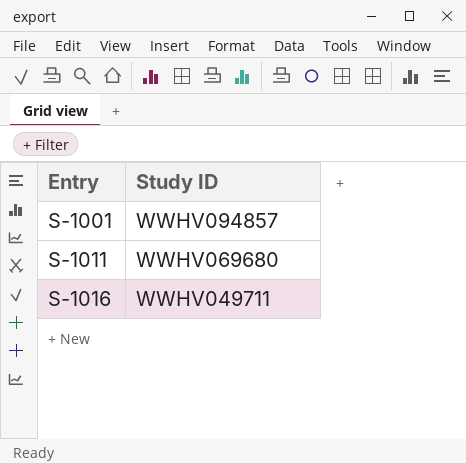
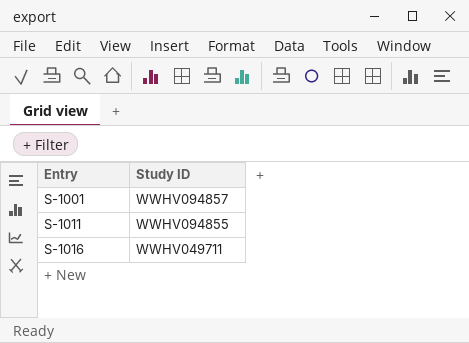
S-1011 | Study ID: WWHV069680 -> WWHV094855

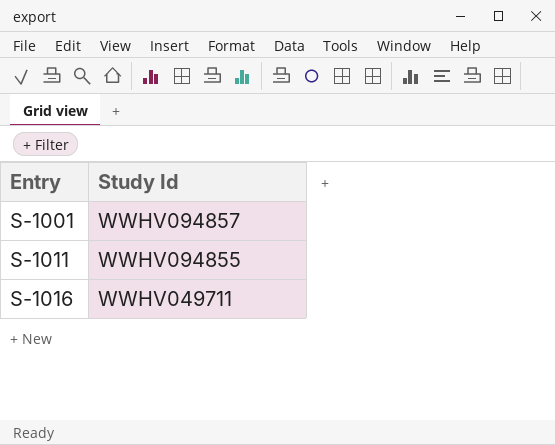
column name: Study ID -> Study Id

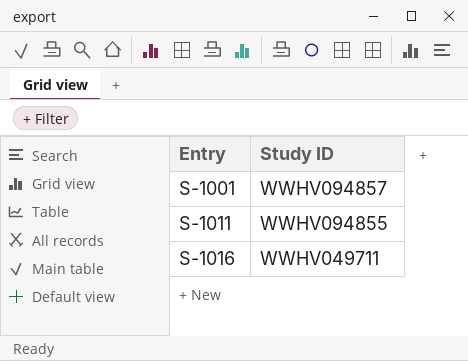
column name: Study Id -> Study ID

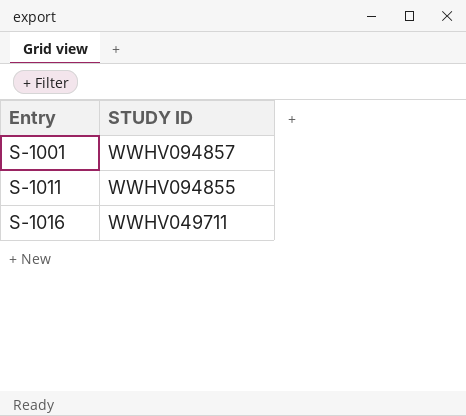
column name: Study ID -> STUDY ID

